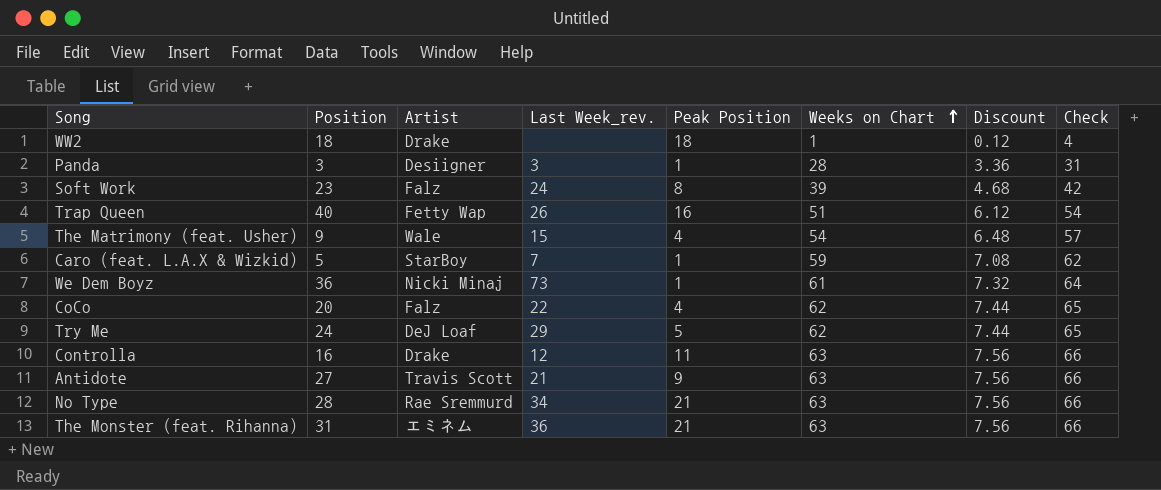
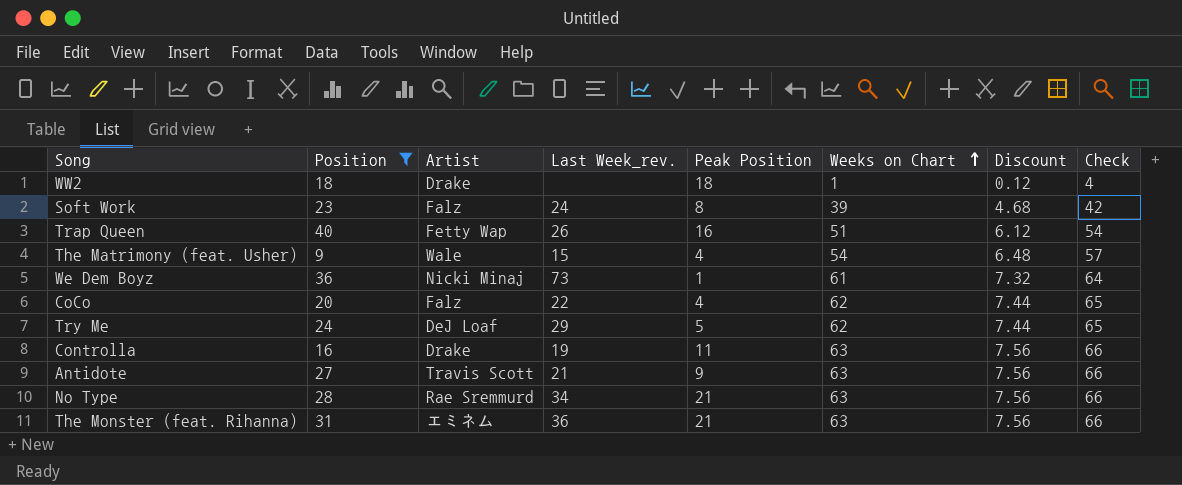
filter: none -> Position >= 9
Controlla | Last Week_rev.: 12 -> 19

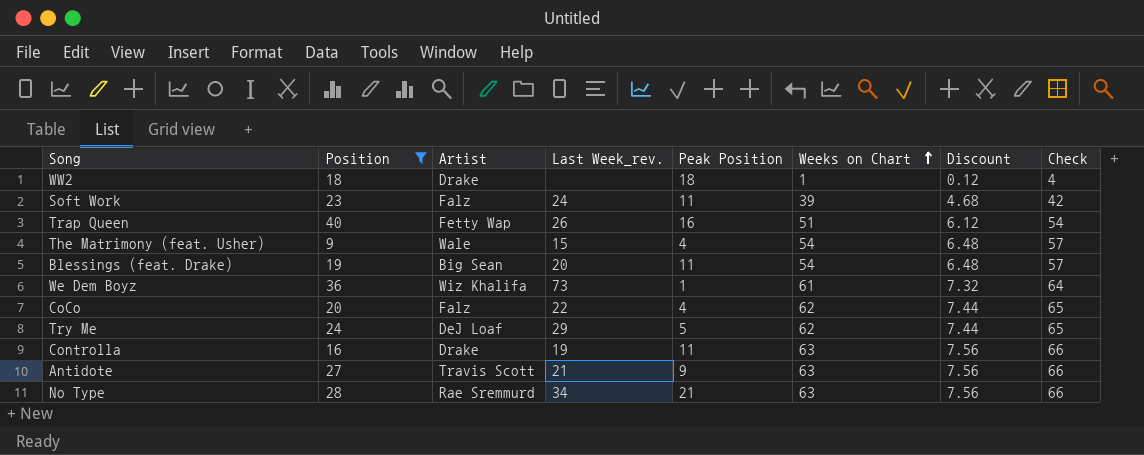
row The Monster (feat. Rihanna): 31 | エミネム | 36 | 21 | 63 | 7.56 | 66 -> none
Soft Work | Peak Position: 8 -> 11
row Blessings (feat. Drake): none -> 19 | Big Sean | 20 | 11 | 54 | 6.48 | 57
We Dem Boyz | Artist: Nicki Minaj -> Wiz Khalifa

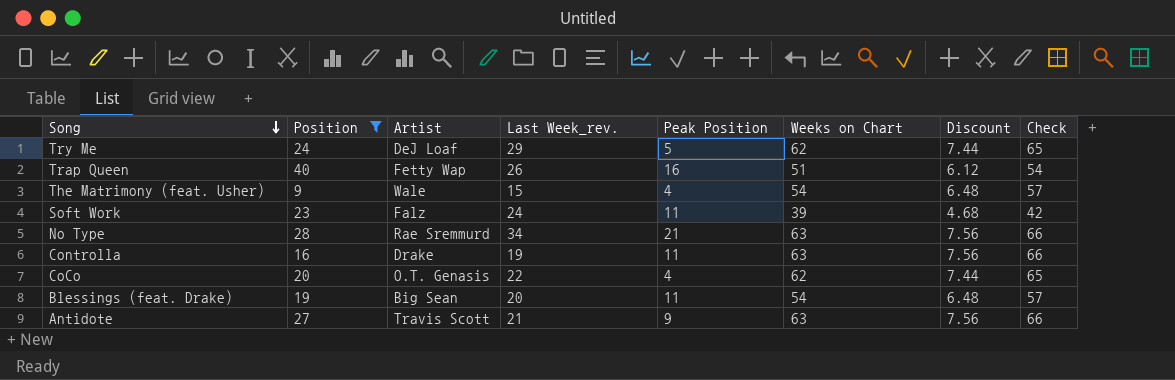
row order: Weeks on Chart ascending -> Song descending
row WW2: 18 | Drake | none | 18 | 1 | 0.12 | 4 -> none
row We Dem Boyz: 36 | Wiz Khalifa | 73 | 1 | 61 | 7.32 | 64 -> none
CoCo | Artist: Falz -> O.T. Genasis

